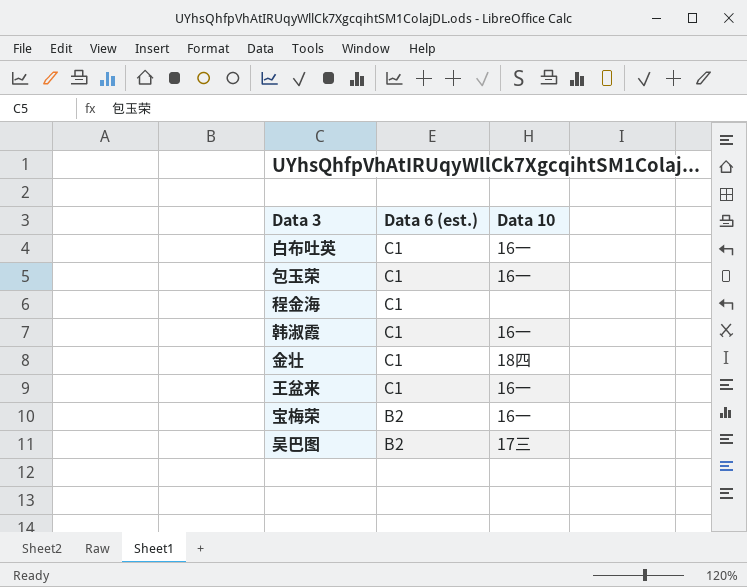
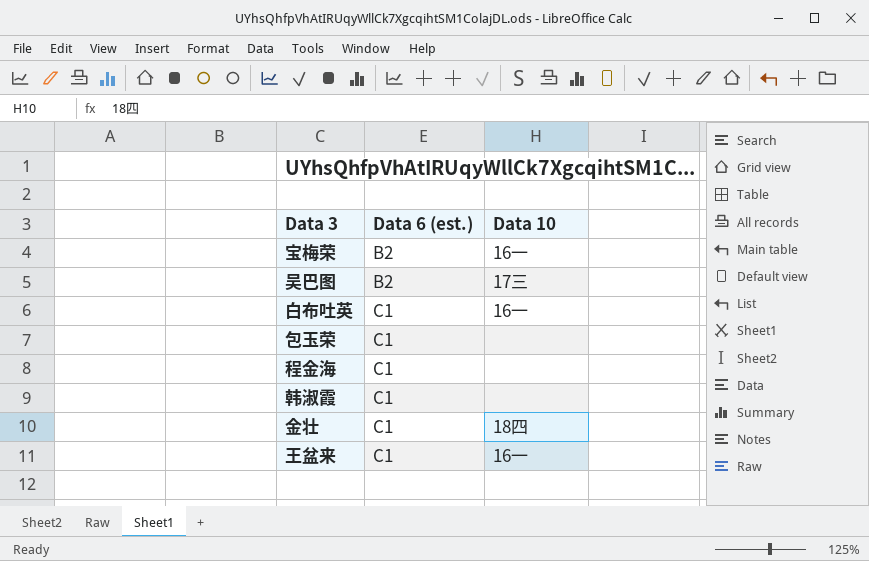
row order: Data 6 (est.) descending -> Data 6 (est.) ascending
包玉荣 | Data 10: 16一 -> none
韩淑霞 | Data 10: 16一 -> none

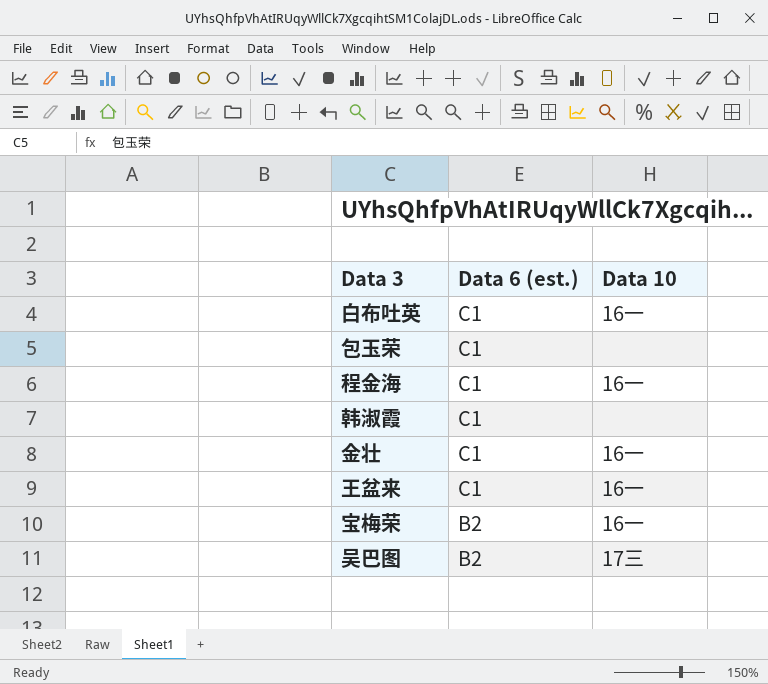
row order: Data 6 (est.) ascending -> Data 6 (est.) descending
程金海 | Data 10: none -> 16一
金壮 | Data 10: 18四 -> 16一

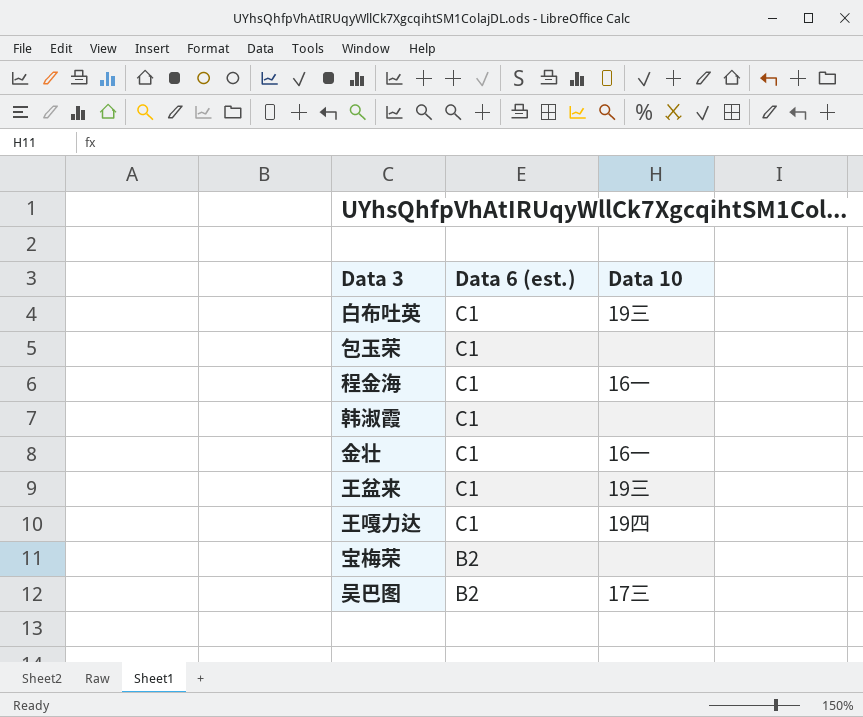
白布吐英 | Data 10: 16一 -> 19三
王盆来 | Data 10: 16一 -> 19三
row 王嘎力达: none -> C1 | 19四
宝梅荣 | Data 10: 16一 -> none

